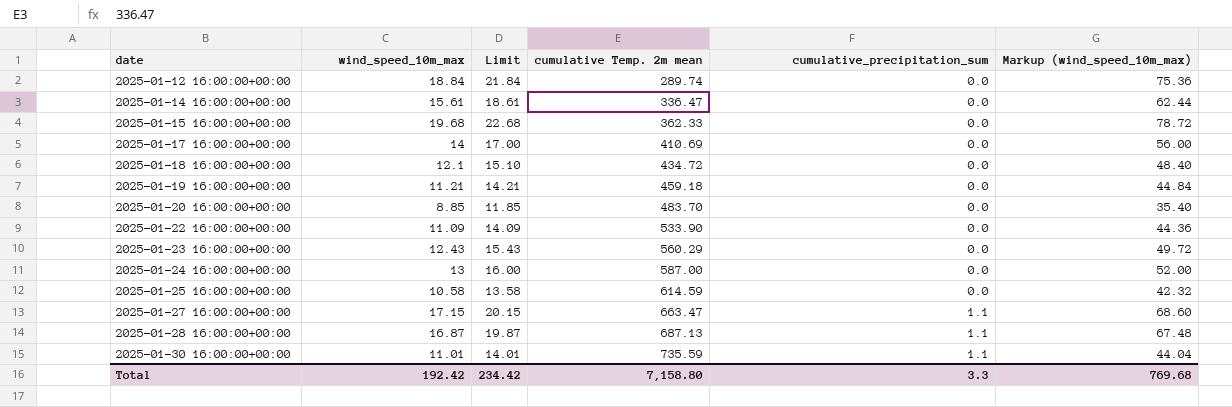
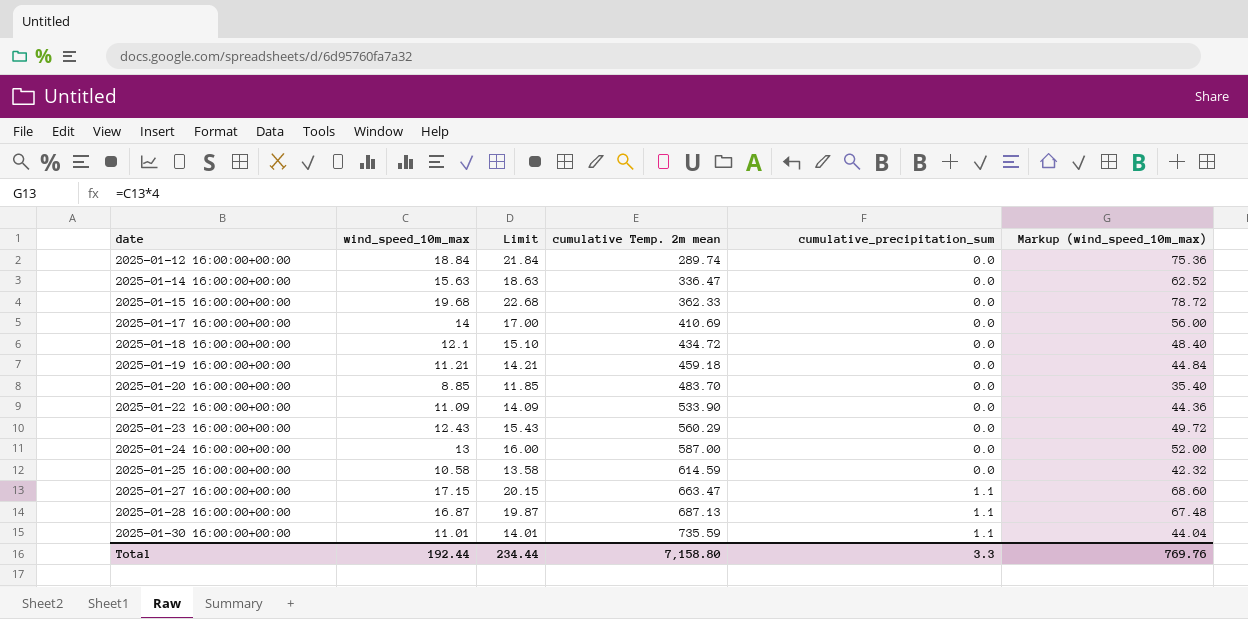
2025-01-14 16:00:00+00:00 | wind_speed_10m_max: 15.61 -> 15.63
2025-01-14 16:00:00+00:00 | Limit: 18.61 -> 18.63
2025-01-14 16:00:00+00:00 | Markup (wind_speed_10m_max): 62.44 -> 62.52
Total | wind_speed_10m_max: 192.42 -> 192.44
Total | Limit: 234.42 -> 234.44
Total | Markup (wind_speed_10m_max): 769.68 -> 769.76

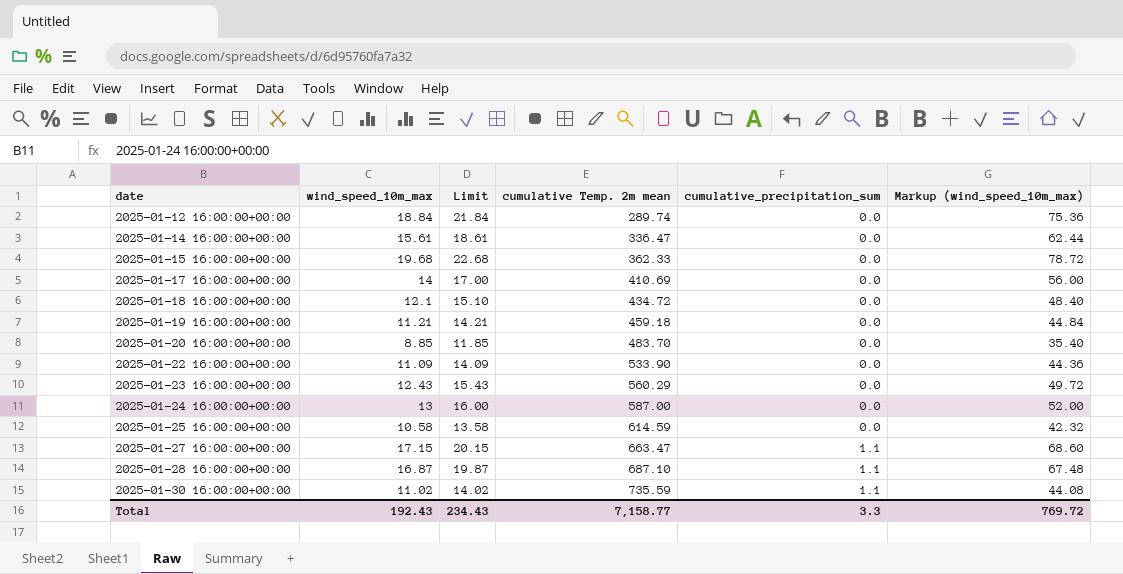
2025-01-14 16:00:00+00:00 | wind_speed_10m_max: 15.63 -> 15.61
2025-01-14 16:00:00+00:00 | Limit: 18.63 -> 18.61
2025-01-14 16:00:00+00:00 | Markup (wind_speed_10m_max): 62.52 -> 62.44
2025-01-28 16:00:00+00:00 | cumulative Temp. 2m mean: 687.13 -> 687.10
2025-01-30 16:00:00+00:00 | wind_speed_10m_max: 11.01 -> 11.02
2025-01-30 16:00:00+00:00 | Limit: 14.01 -> 14.02
2025-01-30 16:00:00+00:00 | Markup (wind_speed_10m_max): 44.04 -> 44.08
Total | wind_speed_10m_max: 192.44 -> 192.43
Total | Limit: 234.44 -> 234.43
Total | cumulative Temp. 2m mean: 7,158.80 -> 7,158.77
Total | Markup (wind_speed_10m_max): 769.76 -> 769.72

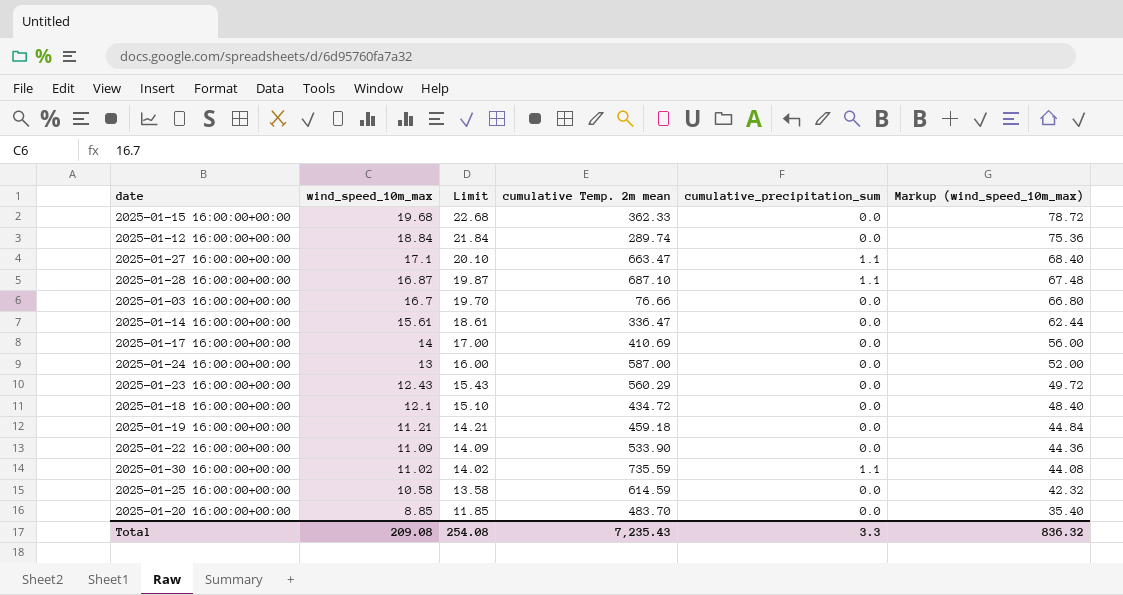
row order: date ascending -> wind_speed_10m_max descending
2025-01-27 16:00:00+00:00 | wind_speed_10m_max: 17.15 -> 17.1
2025-01-27 16:00:00+00:00 | Limit: 20.15 -> 20.10
2025-01-27 16:00:00+00:00 | Markup (wind_speed_10m_max): 68.60 -> 68.40
row 2025-01-03 16:00:00+00:00: none -> 16.7 | 19.70 | 76.66 | 0.0 | 66.80
Total | wind_speed_10m_max: 192.43 -> 209.08
Total | Limit: 234.43 -> 254.08
Total | cumulative Temp. 2m mean: 7,158.77 -> 7,235.43
Total | Markup (wind_speed_10m_max): 769.72 -> 836.32

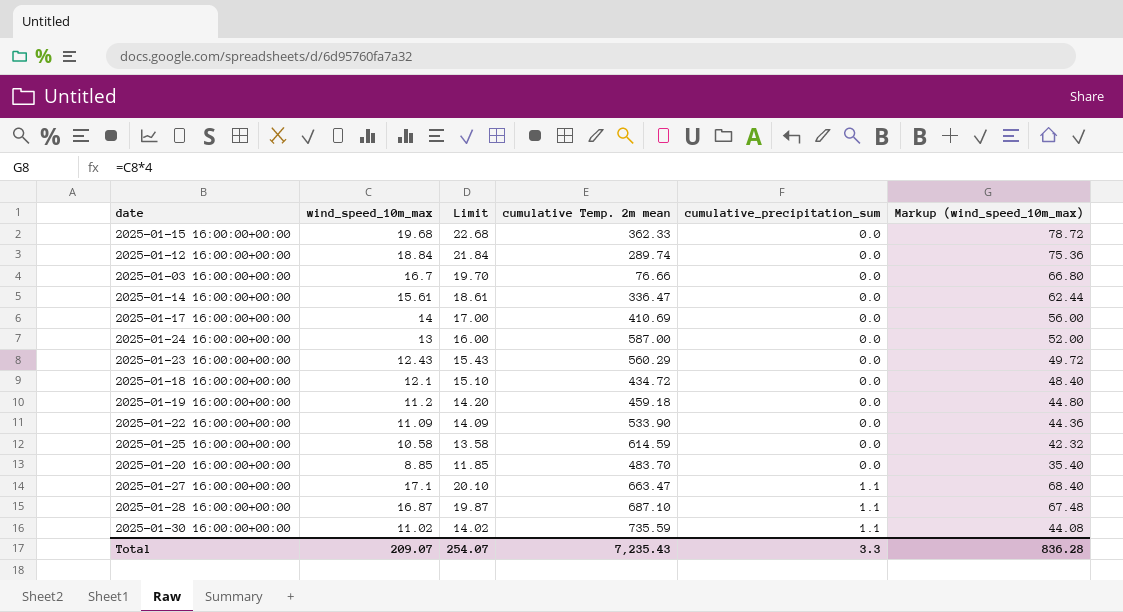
row order: wind_speed_10m_max descending -> cumulative_precipitation_sum ascending
2025-01-19 16:00:00+00:00 | wind_speed_10m_max: 11.21 -> 11.2
2025-01-19 16:00:00+00:00 | Limit: 14.21 -> 14.20
2025-01-19 16:00:00+00:00 | Markup (wind_speed_10m_max): 44.84 -> 44.80
Total | wind_speed_10m_max: 209.08 -> 209.07
Total | Limit: 254.08 -> 254.07
Total | Markup (wind_speed_10m_max): 836.32 -> 836.28

